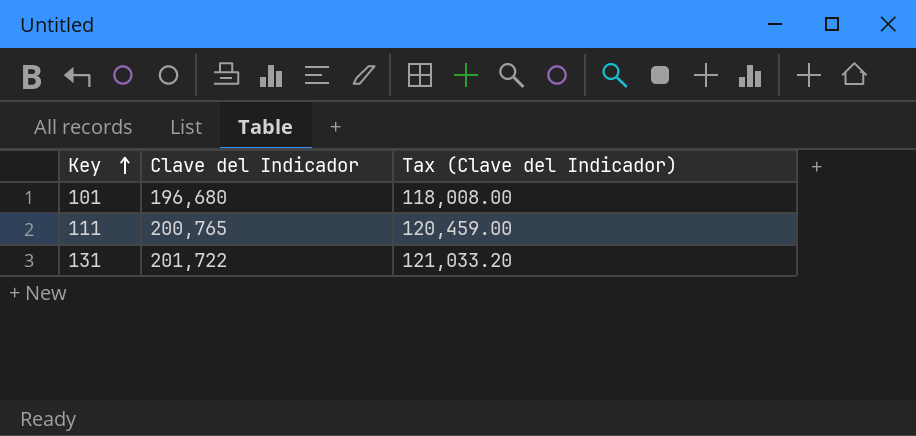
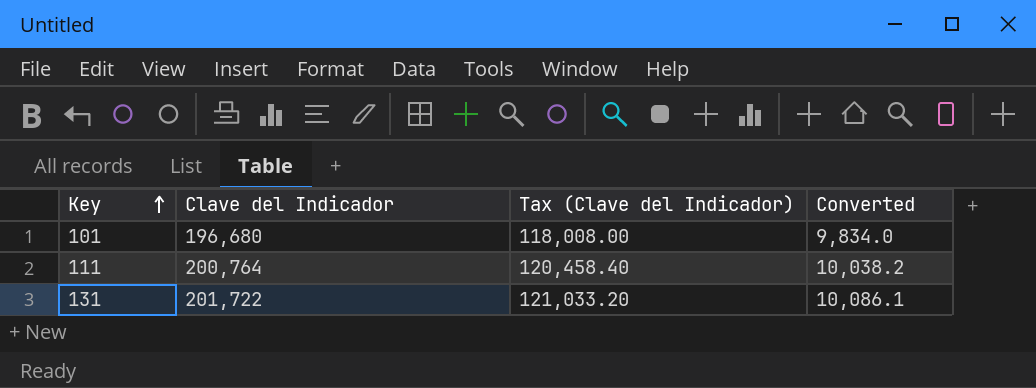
column Converted | formula: none -> [Clave del Indicador] * 0.05
111 | Clave del Indicador: 200,765 -> 200,764
111 | Tax (Clave del Indicador): 120,459.00 -> 120,458.40

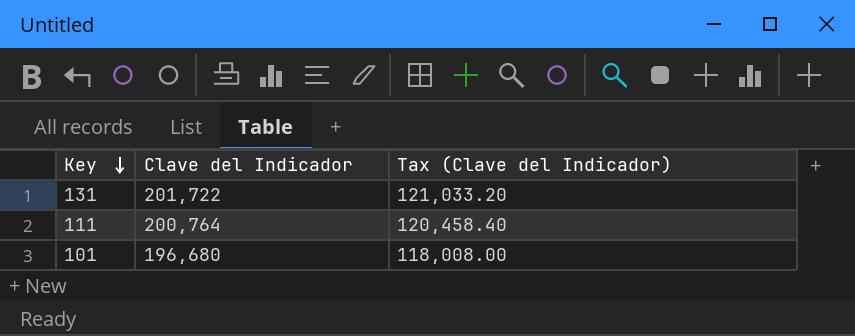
row order: Key ascending -> Key descending
column Converted | formula: [Clave del Indicador] * 0.05 -> none

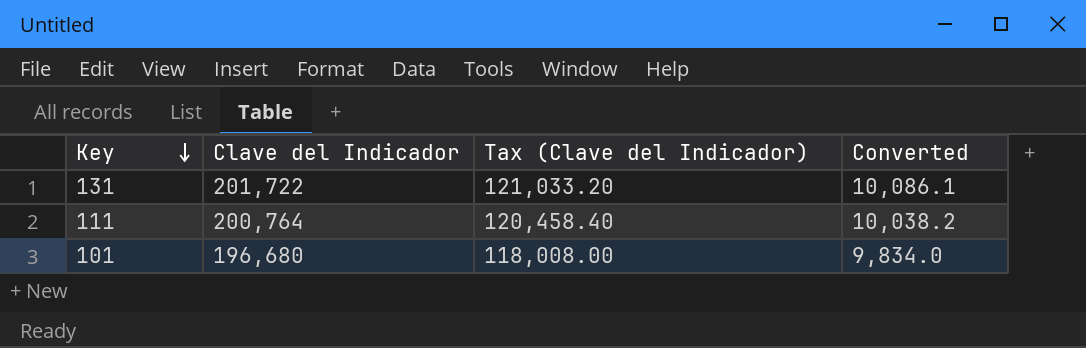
column Converted | formula: none -> [Clave del Indicador] * 0.05

